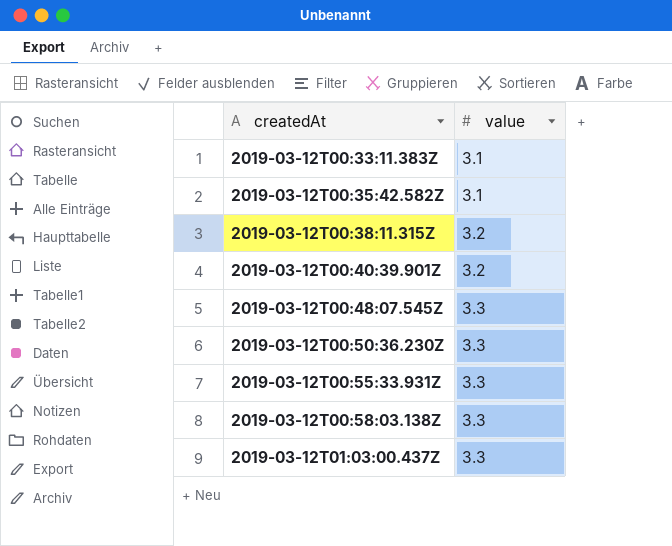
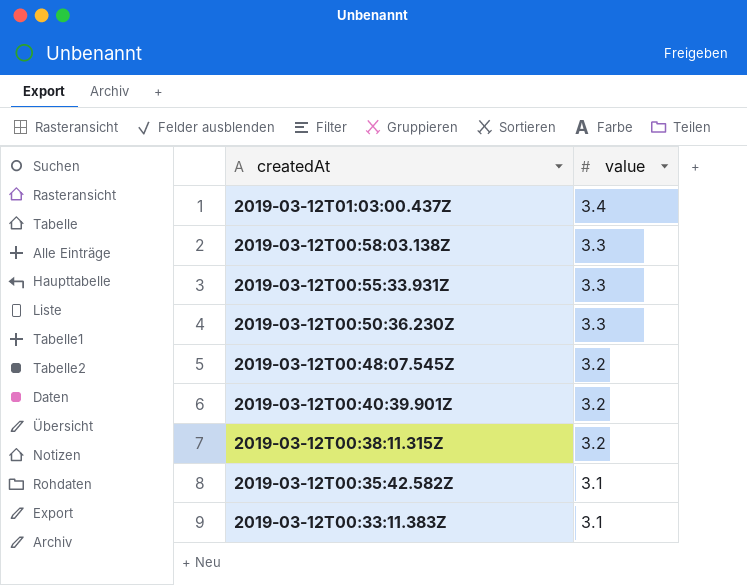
row order: createdAt ascending -> createdAt descending
2019-03-12T01:03:00.437Z | value: 3.3 -> 3.4
2019-03-12T00:48:07.545Z | value: 3.3 -> 3.2

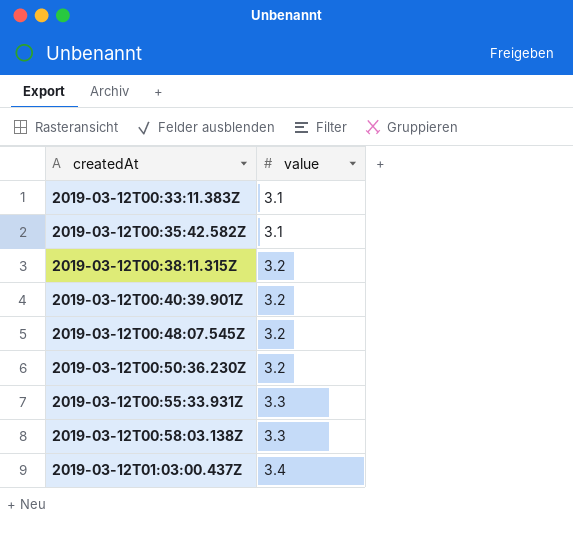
row order: createdAt descending -> createdAt ascending
2019-03-12T00:50:36.230Z | value: 3.3 -> 3.2

